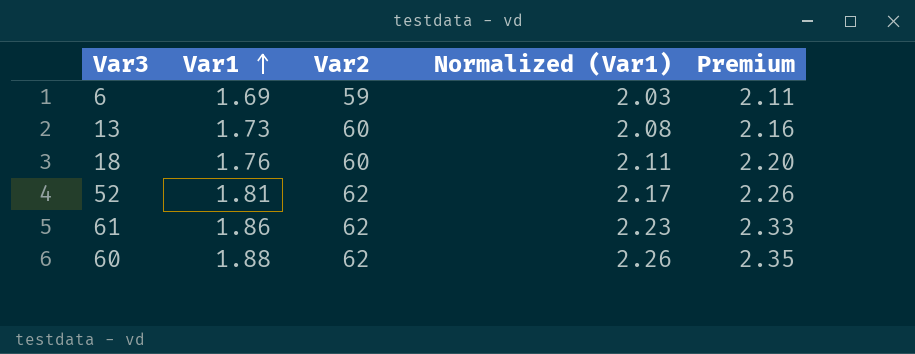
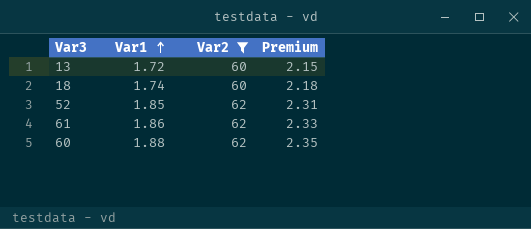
filter: none -> Var2 != 59
column Normalized (Var1) | formula: [Var1] * 1.2 -> none
13 | Var1: 1.73 -> 1.72
13 | Premium: 2.16 -> 2.15
18 | Var1: 1.76 -> 1.74
18 | Premium: 2.20 -> 2.18
52 | Var1: 1.81 -> 1.85
52 | Premium: 2.26 -> 2.31

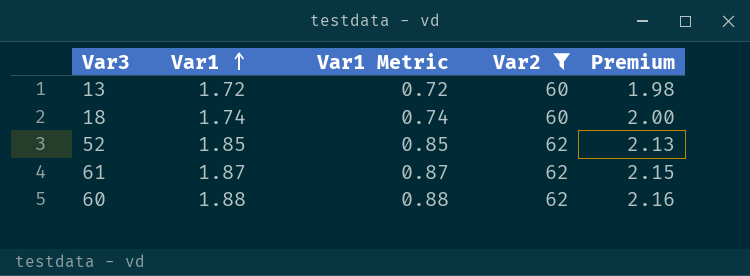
column Var1 Metric | formula: none -> [Var1] - 1
column Premium | formula: [Var1] * 1.25 -> [Var1] * 1.15
61 | Var1: 1.86 -> 1.87

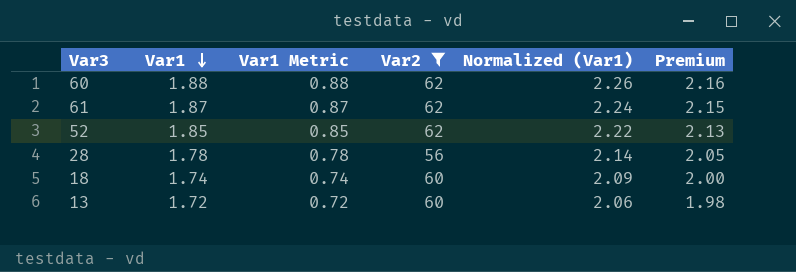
row order: Var1 ascending -> Var1 descending
column Normalized (Var1) | formula: none -> [Var1] * 1.2
row 28: none -> 1.78 | 0.78 | 56 | 2.14 | 2.05

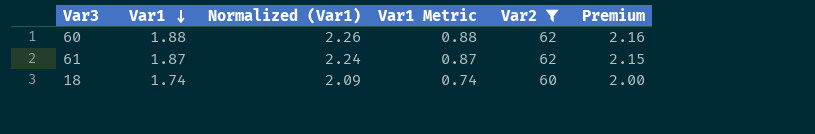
column Normalized (Var1) | position: 5 -> 3
row 52: 1.85 | 0.85 | 62 | 2.22 | 2.13 -> none
row 28: 1.78 | 0.78 | 56 | 2.14 | 2.05 -> none
row 13: 1.72 | 0.72 | 60 | 2.06 | 1.98 -> none

